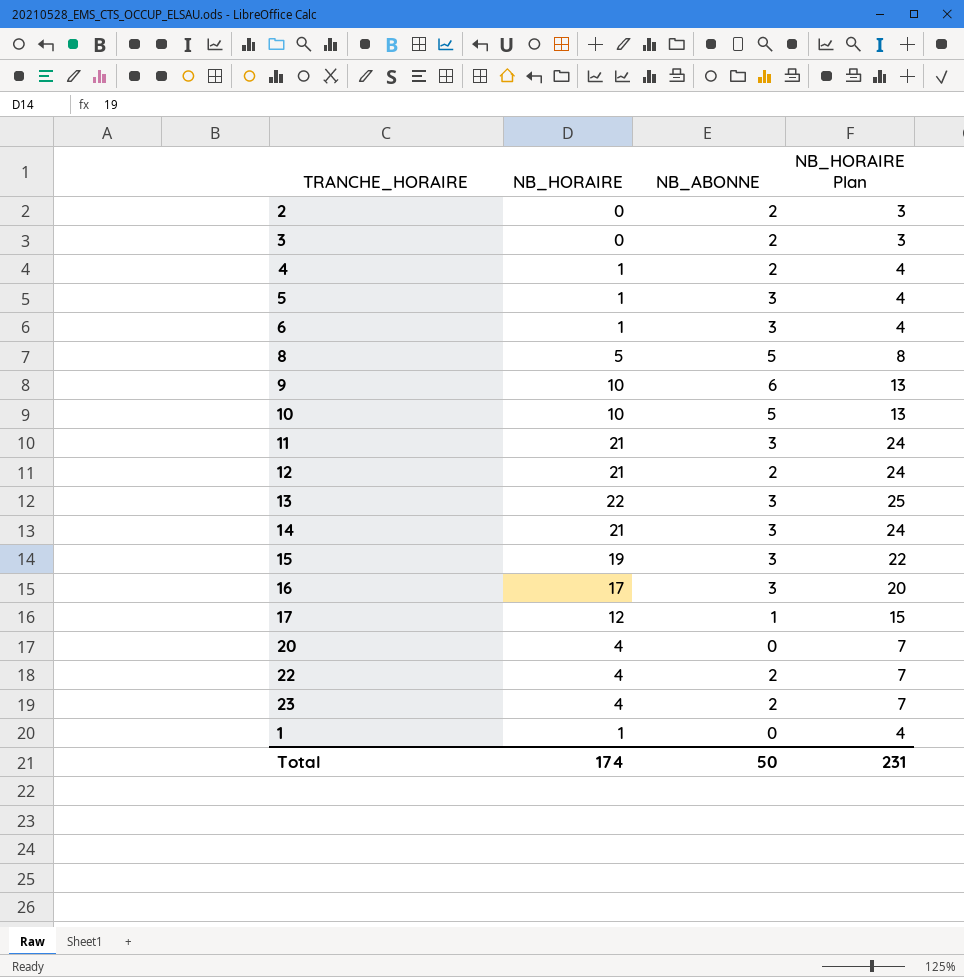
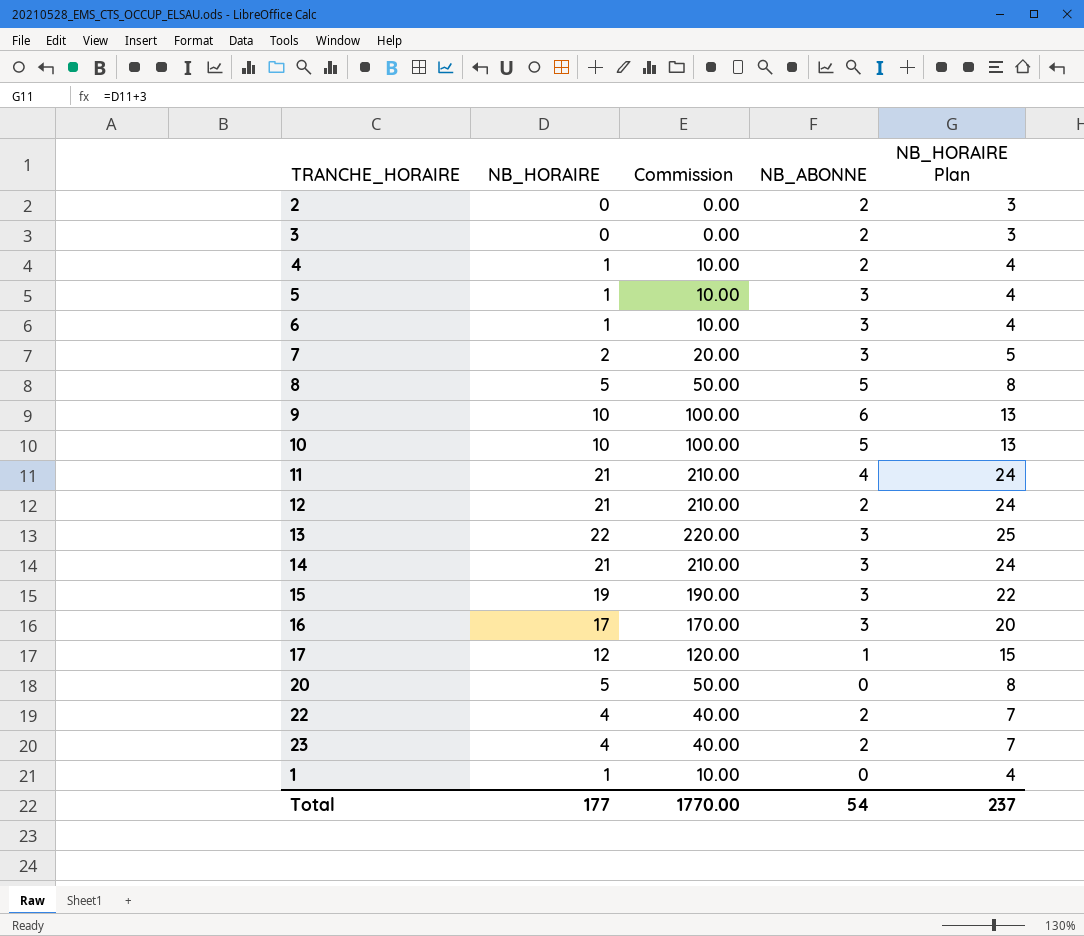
column Commission | formula: none -> [NB_HORAIRE] * 10
row 7: none -> 2 | 20.00 | 3 | 5
11 | NB_ABONNE: 3 -> 4
20 | NB_HORAIRE: 4 -> 5
20 | NB_HORAIRE Plan: 7 -> 8
Total | NB_HORAIRE: 174 -> 177
Total | NB_ABONNE: 50 -> 54
Total | NB_HORAIRE Plan: 231 -> 237

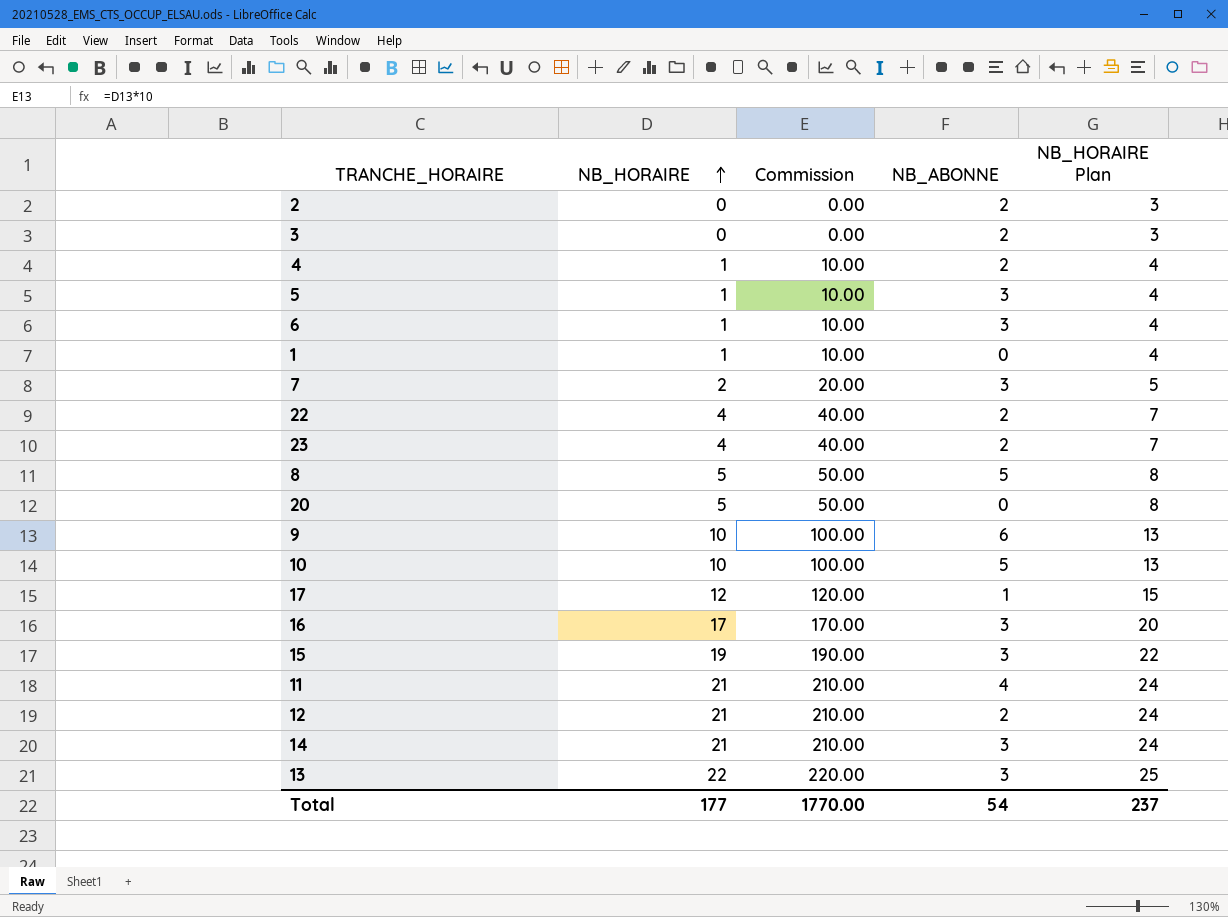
row order: none -> NB_HORAIRE ascending

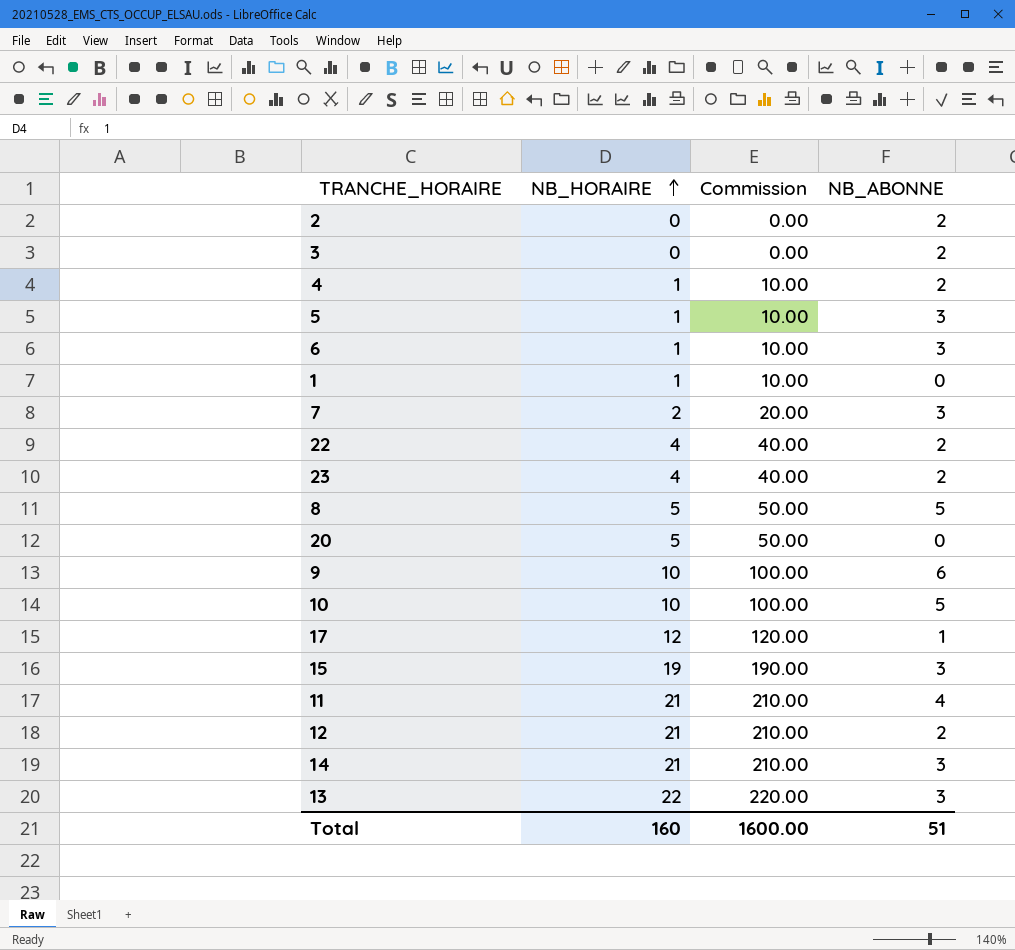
column NB_HORAIRE Plan | formula: [NB_HORAIRE] + 3 -> none
row 16: 17 | 170.00 | 3 | 20 -> none
Total | NB_HORAIRE: 177 -> 160
Total | Commission: 1770.00 -> 1600.00
Total | NB_ABONNE: 54 -> 51

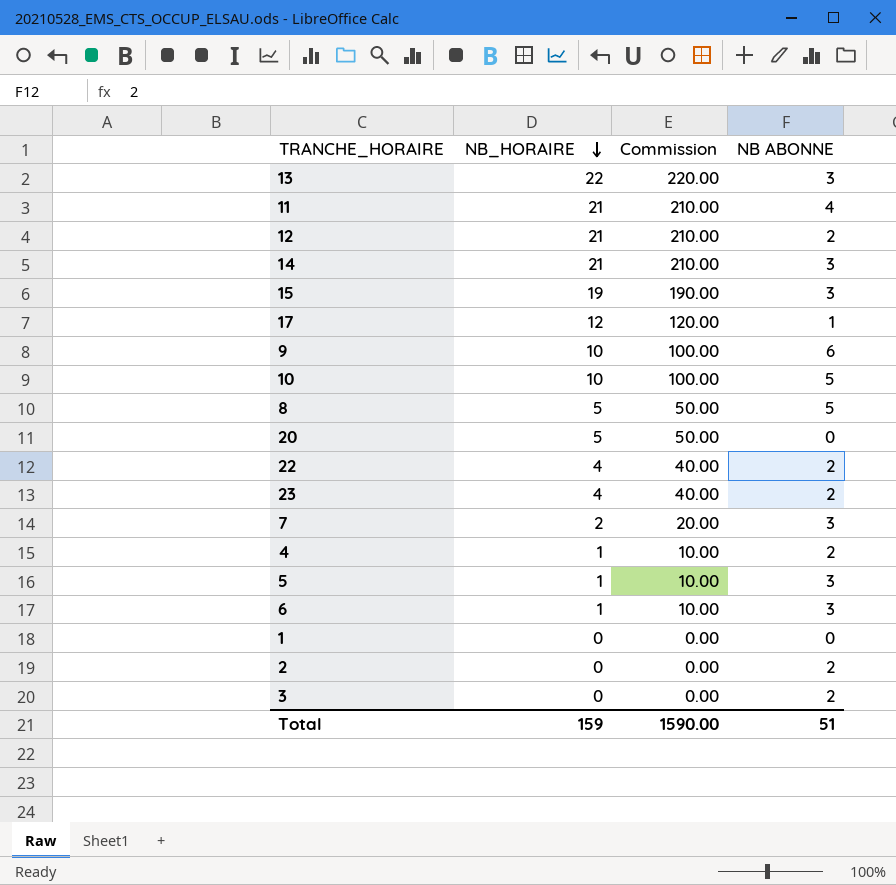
row order: NB_HORAIRE ascending -> NB_HORAIRE descending
column name: NB_ABONNE -> NB ABONNE
1 | NB_HORAIRE: 1 -> 0
1 | Commission: 10.00 -> 0.00
Total | NB_HORAIRE: 160 -> 159
Total | Commission: 1600.00 -> 1590.00

